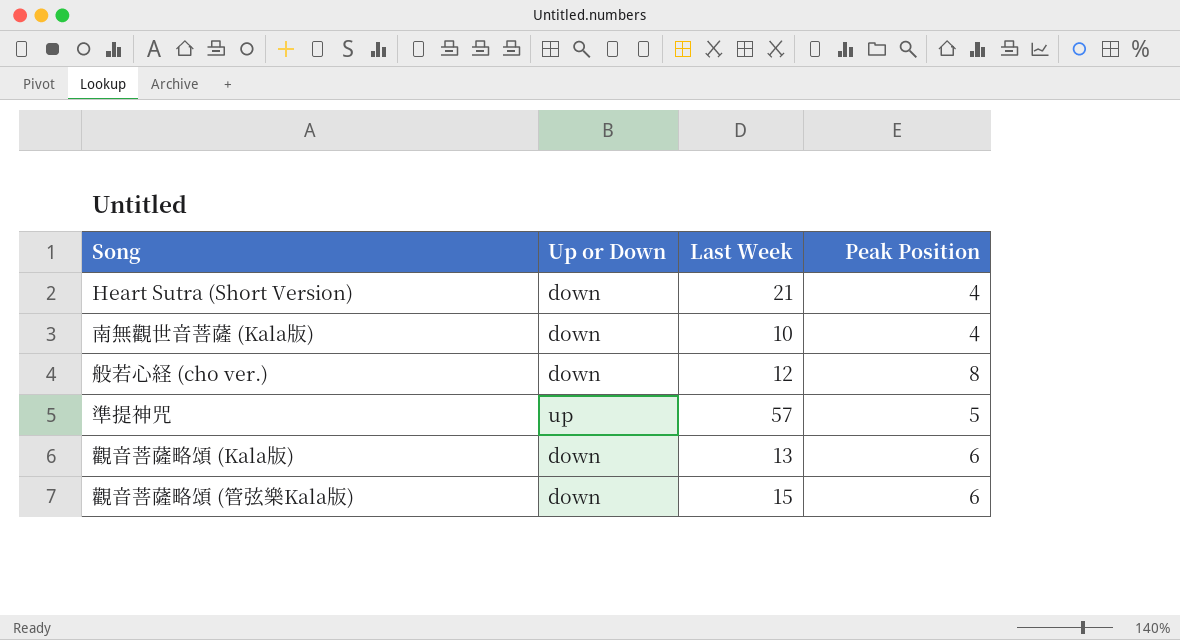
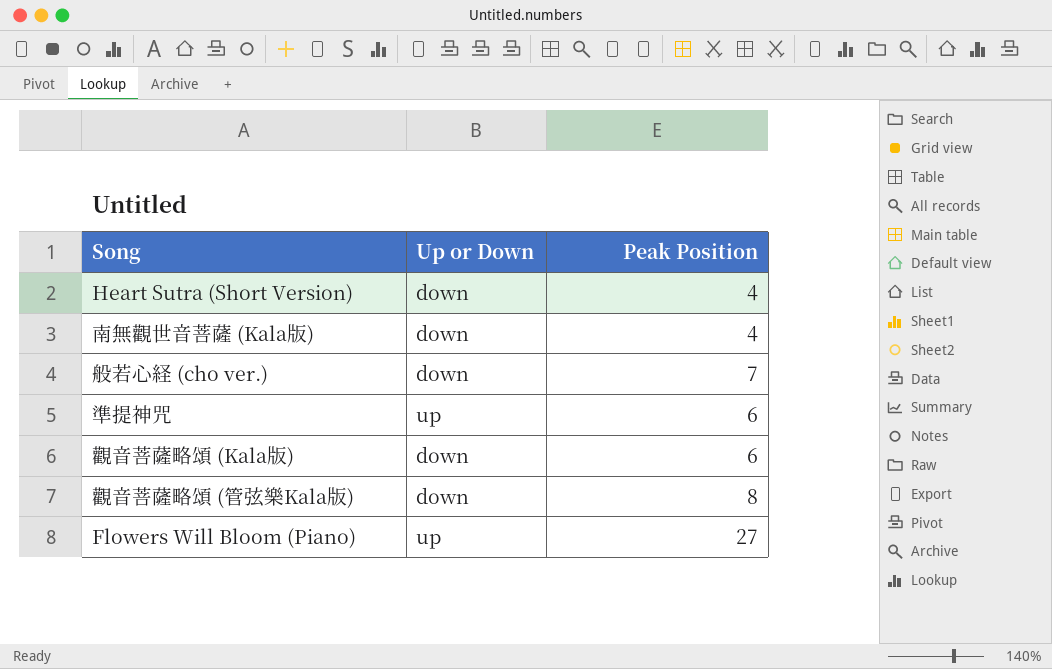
column Last Week | position: 3 -> none
般若心経 (cho ver.) | Peak Position: 8 -> 7
準提神咒 | Peak Position: 5 -> 6
觀音菩薩略頌 (管弦樂Kala版) | Peak Position: 6 -> 8
row Flowers Will Bloom (Piano): none -> up | 27

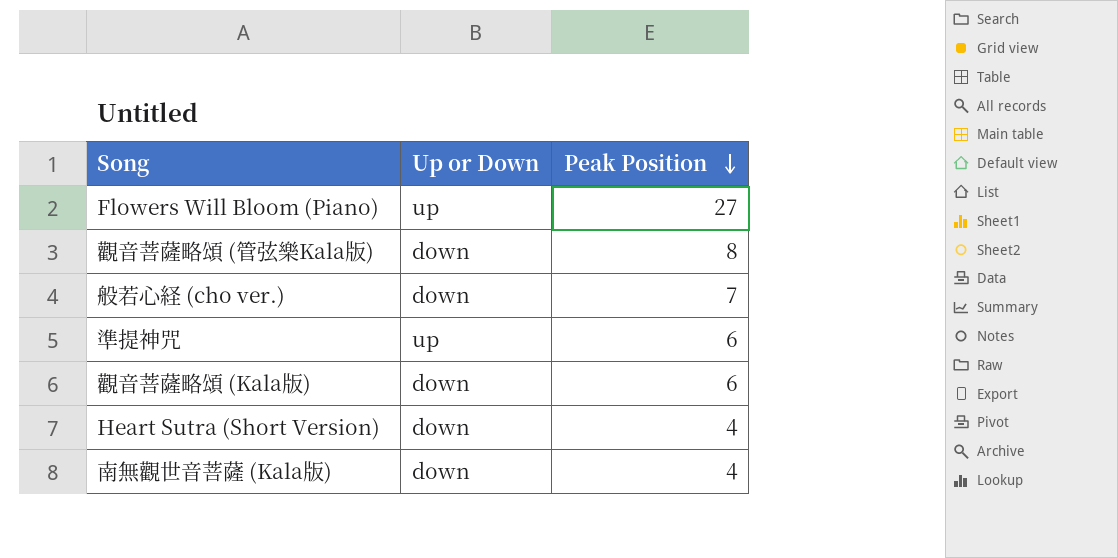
row order: none -> Peak Position descending

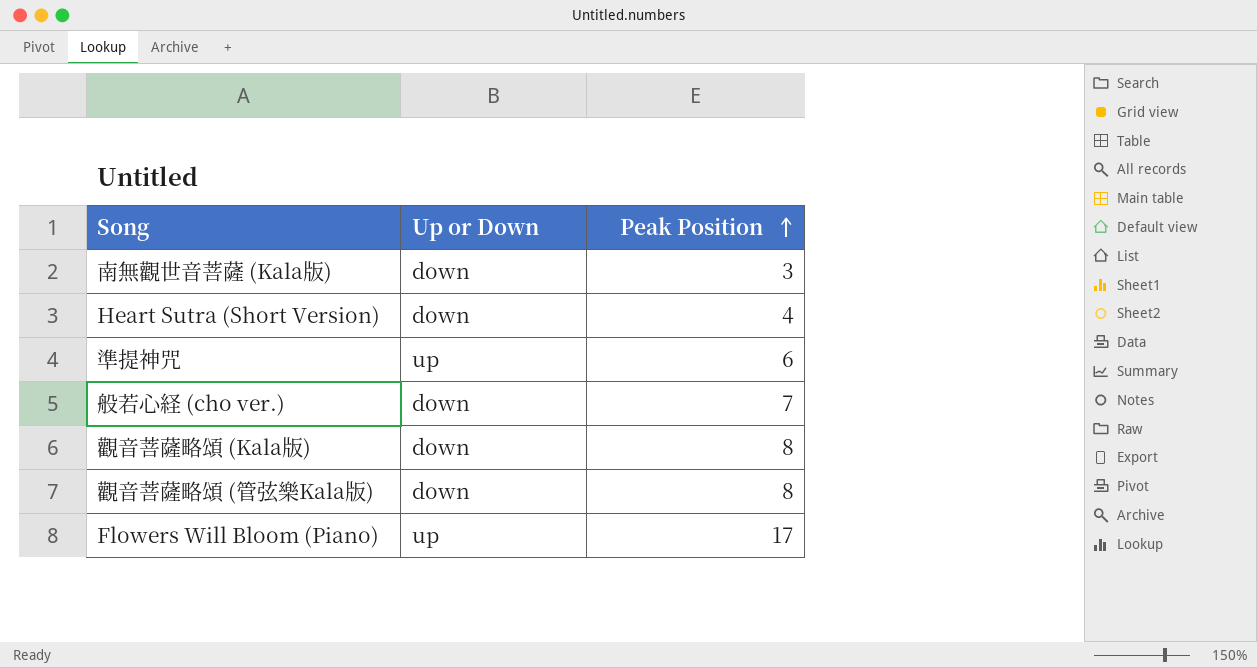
row order: Peak Position descending -> Peak Position ascending
南無觀世音菩薩 (Kala版) | Peak Position: 4 -> 3
觀音菩薩略頌 (Kala版) | Peak Position: 6 -> 8
Flowers Will Bloom (Piano) | Peak Position: 27 -> 17

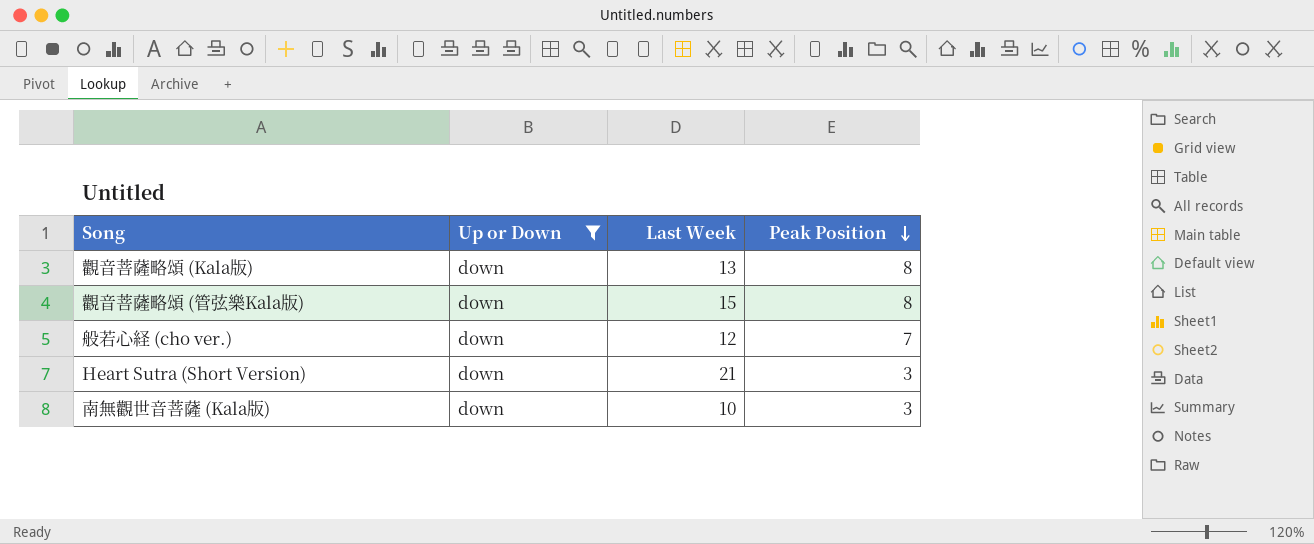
filter: none -> Up or Down = down
row order: Peak Position ascending -> Peak Position descending
column Last Week | position: none -> 3
Heart Sutra (Short Version) | Peak Position: 4 -> 3

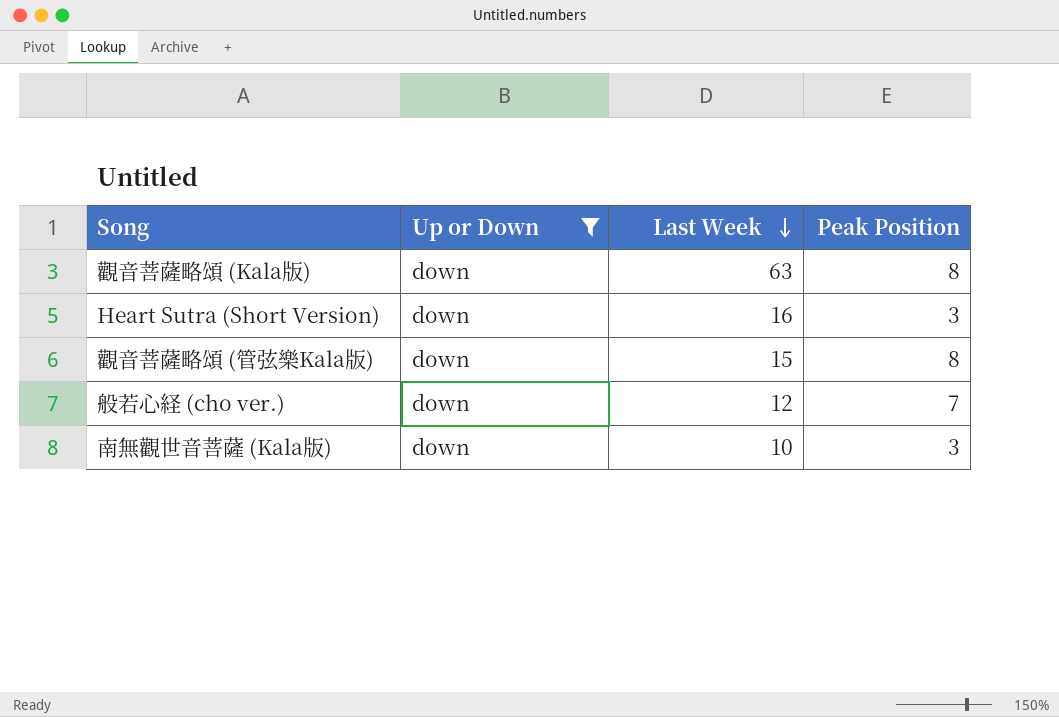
row order: Peak Position descending -> Last Week descending
觀音菩薩略頌 (Kala版) | Last Week: 13 -> 63
Heart Sutra (Short Version) | Last Week: 21 -> 16

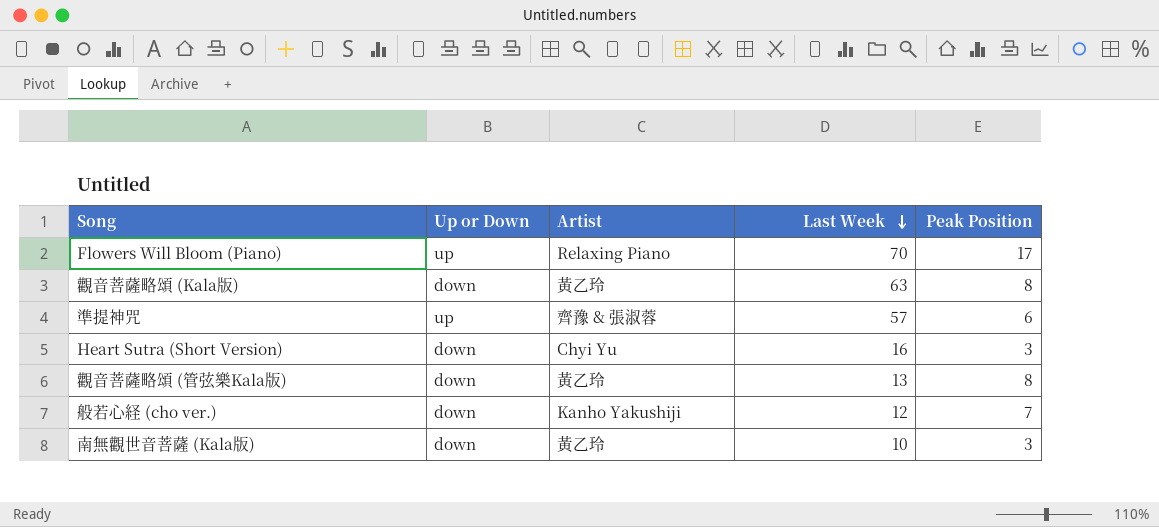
filter: Up or Down = down -> none
column Artist | position: none -> 3
觀音菩薩略頌 (管弦樂Kala版) | Last Week: 15 -> 13

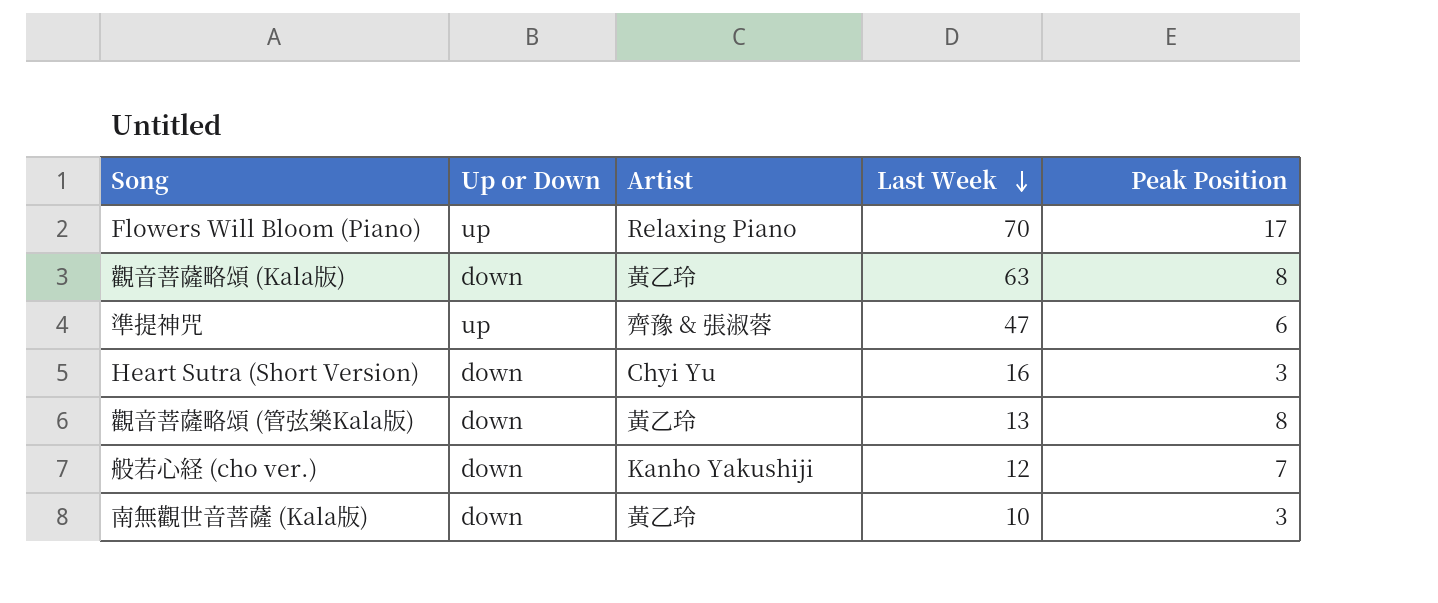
準提神咒 | Last Week: 57 -> 47

